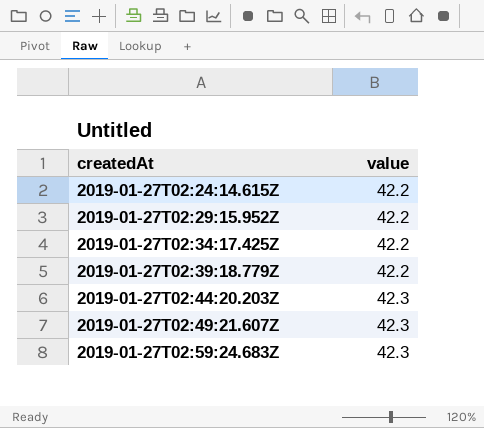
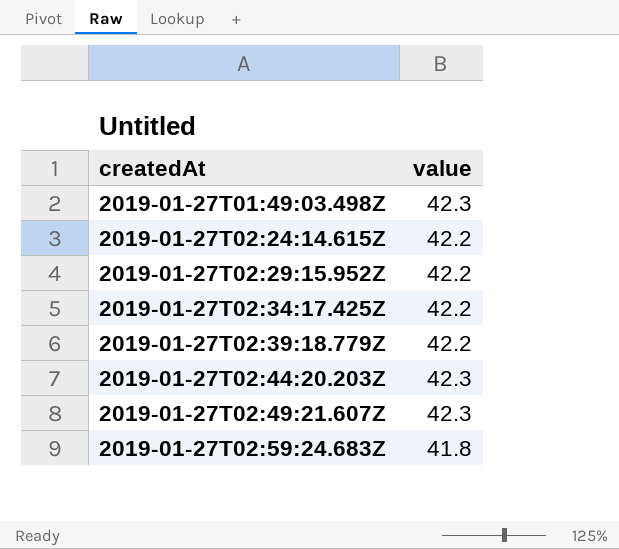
row 2019-01-27T01:49:03.498Z: none -> 42.3
2019-01-27T02:59:24.683Z | value: 42.3 -> 41.8

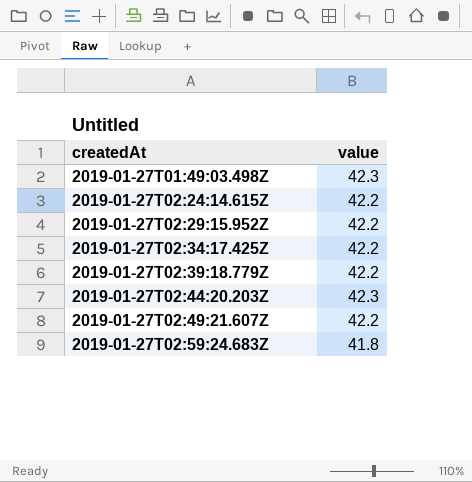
2019-01-27T02:49:21.607Z | value: 42.3 -> 42.2

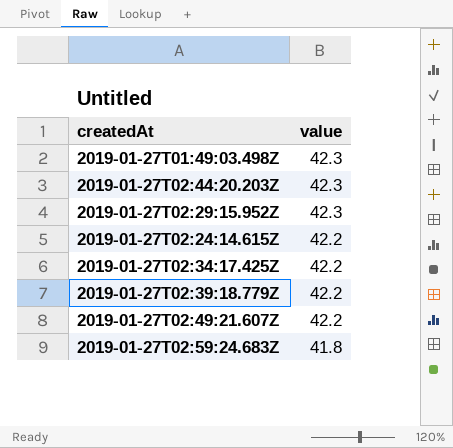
row order: createdAt ascending -> value descending
2019-01-27T02:29:15.952Z | value: 42.2 -> 42.3

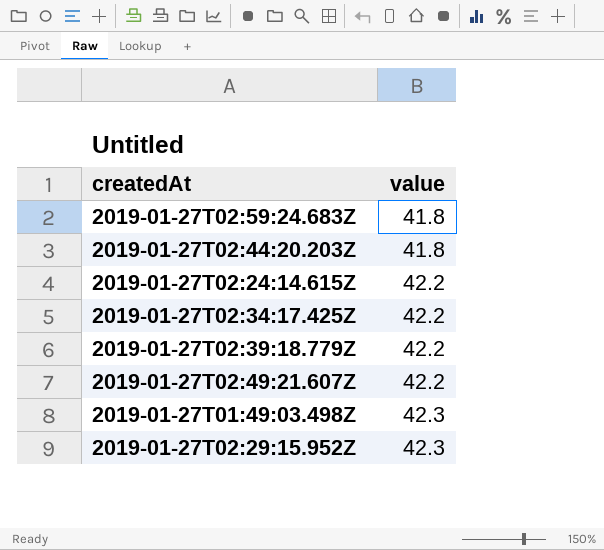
row order: value descending -> value ascending
2019-01-27T02:44:20.203Z | value: 42.3 -> 41.8

